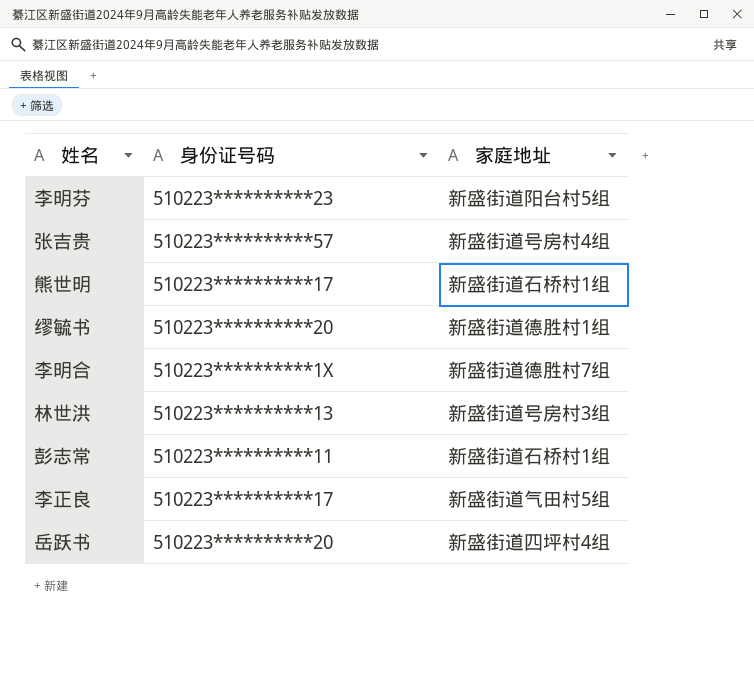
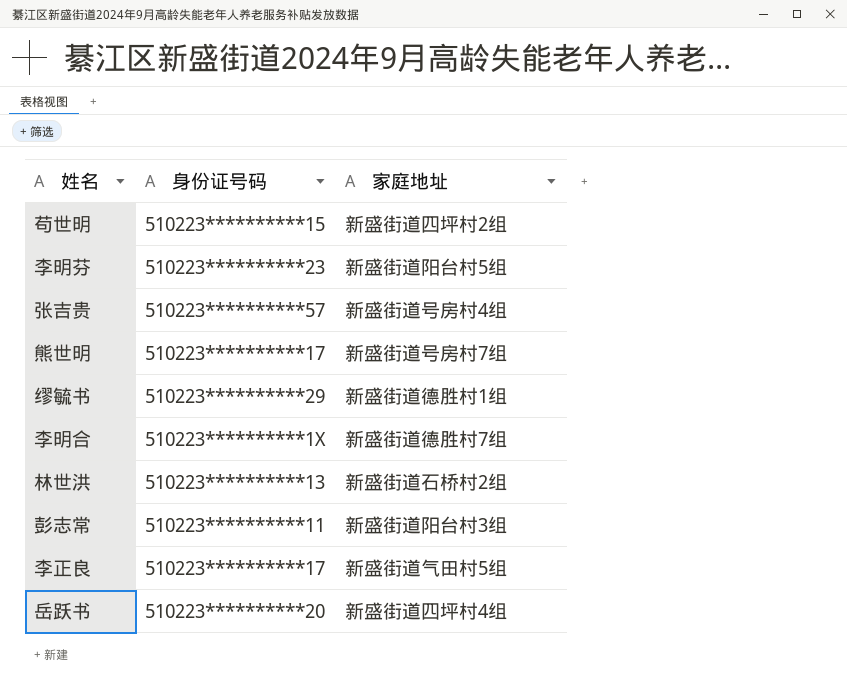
row 苟世明: none -> 510223**********15 | 新盛街道四坪村2组
熊世明 | 家庭地址: 新盛街道石桥村1组 -> 新盛街道号房村7组
缪毓书 | 身份证号码: 510223**********20 -> 510223**********29
林世洪 | 家庭地址: 新盛街道号房村3组 -> 新盛街道石桥村2组
彭志常 | 家庭地址: 新盛街道石桥村1组 -> 新盛街道阳台村3组

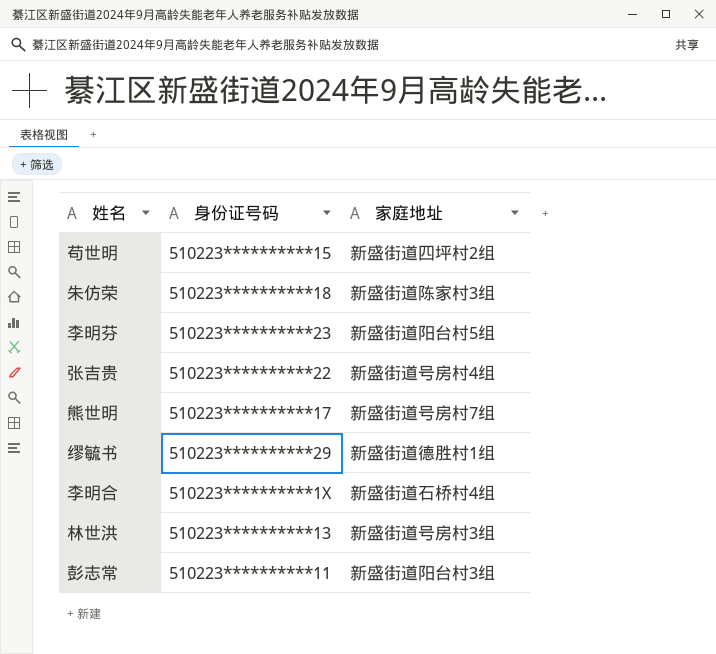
row 李正良: 510223**********17 | 新盛街道气田村5组 -> none
row 岳跃书: 510223**********20 | 新盛街道四坪村4组 -> none
row 朱仿荣: none -> 510223**********18 | 新盛街道陈家村3组
张吉贵 | 身份证号码: 510223**********57 -> 510223**********22
李明合 | 家庭地址: 新盛街道德胜村7组 -> 新盛街道石桥村4组
林世洪 | 家庭地址: 新盛街道石桥村2组 -> 新盛街道号房村3组

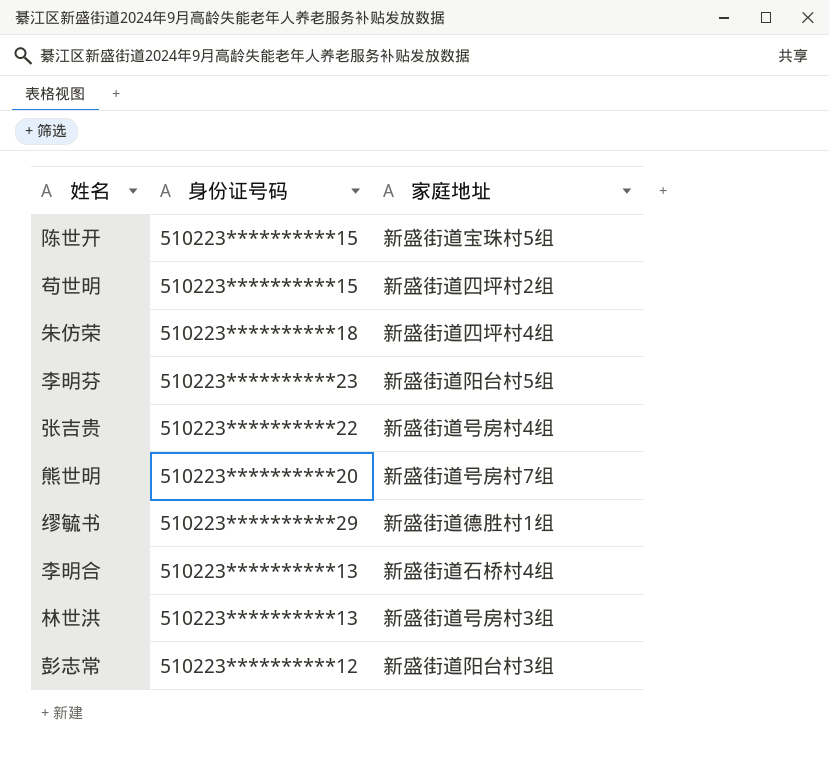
row 陈世开: none -> 510223**********15 | 新盛街道宝珠村5组
朱仿荣 | 家庭地址: 新盛街道陈家村3组 -> 新盛街道四坪村4组
熊世明 | 身份证号码: 510223**********17 -> 510223**********20
李明合 | 身份证号码: 510223**********1X -> 510223**********13
彭志常 | 身份证号码: 510223**********11 -> 510223**********12

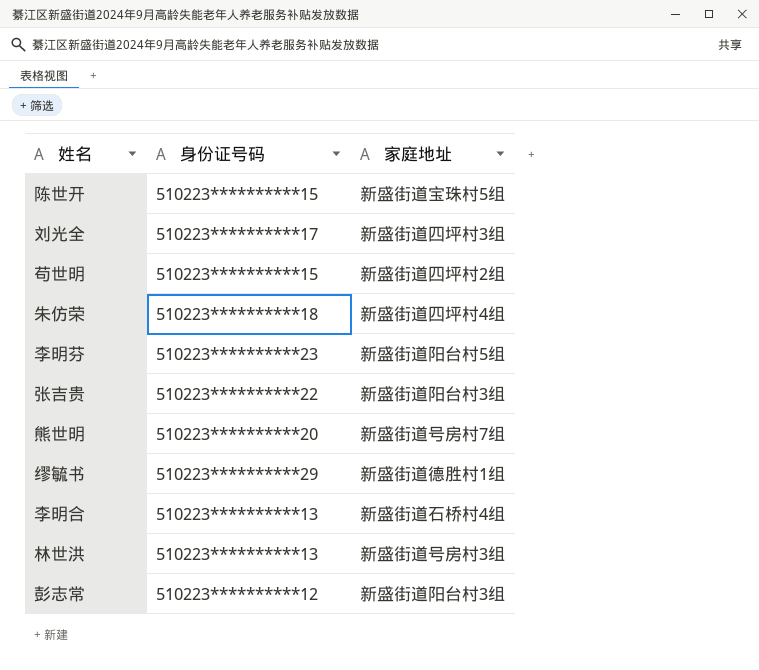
row 刘光全: none -> 510223**********17 | 新盛街道四坪村3组
张吉贵 | 家庭地址: 新盛街道号房村4组 -> 新盛街道阳台村3组

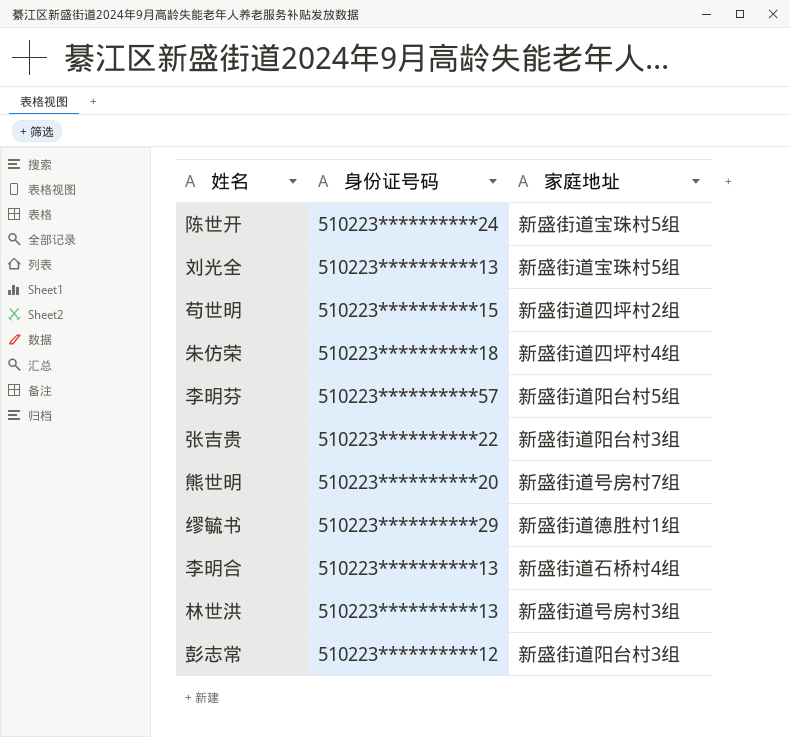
陈世开 | 身份证号码: 510223**********15 -> 510223**********24
刘光全 | 身份证号码: 510223**********17 -> 510223**********13
刘光全 | 家庭地址: 新盛街道四坪村3组 -> 新盛街道宝珠村5组
李明芬 | 身份证号码: 510223**********23 -> 510223**********57

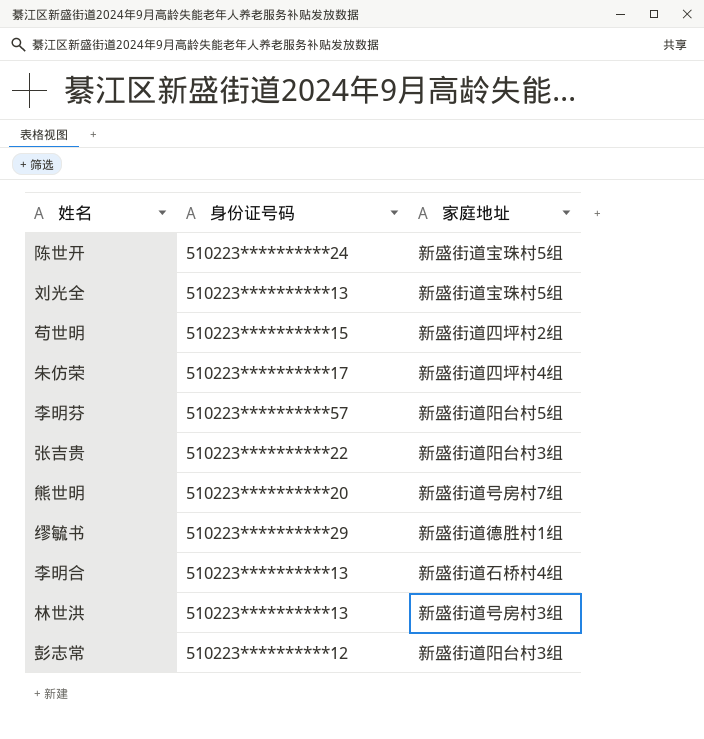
朱仿荣 | 身份证号码: 510223**********18 -> 510223**********17

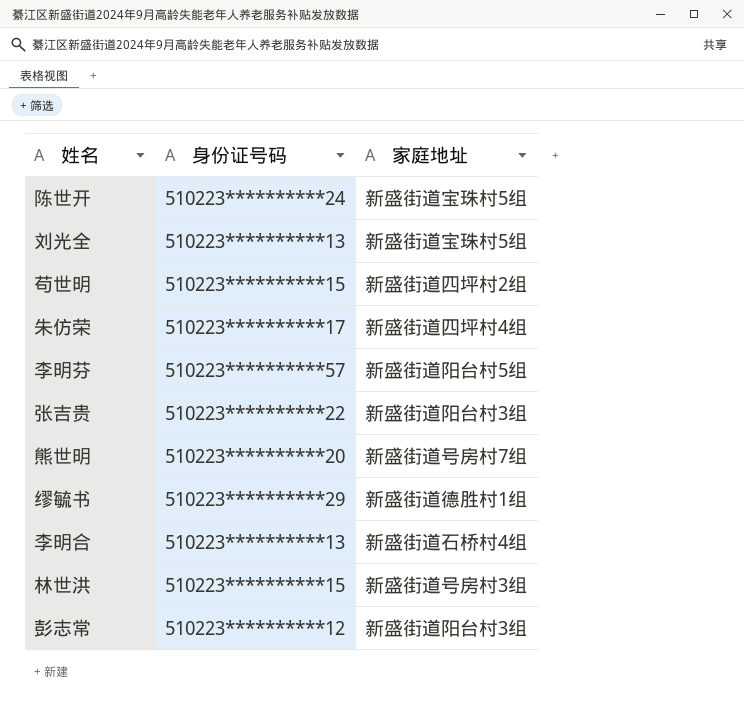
林世洪 | 身份证号码: 510223**********13 -> 510223**********15

